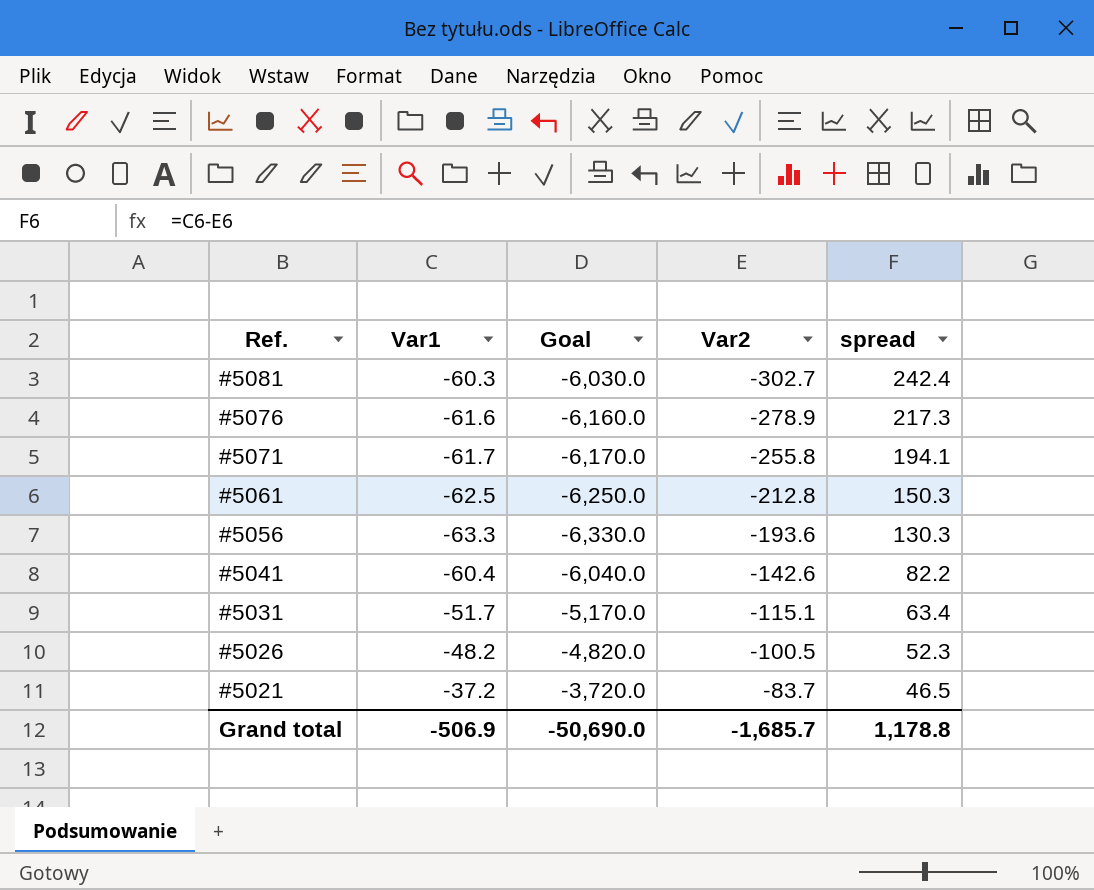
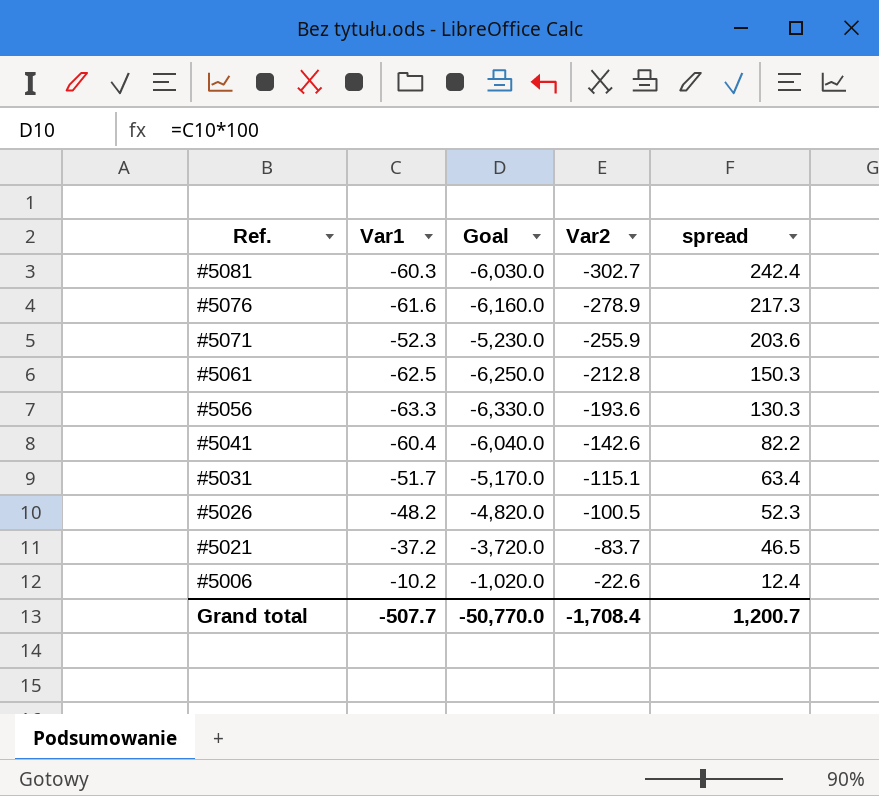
#5071 | Var1: -61.7 -> -52.3
#5071 | Goal: -6,170.0 -> -5,230.0
#5071 | Var2: -255.8 -> -255.9
#5071 | spread: 194.1 -> 203.6
row #5006: none -> -10.2 | -1,020.0 | -22.6 | 12.4
Grand total | Var1: -506.9 -> -507.7
Grand total | Goal: -50,690.0 -> -50,770.0
Grand total | Var2: -1,685.7 -> -1,708.4
Grand total | spread: 1,178.8 -> 1,200.7

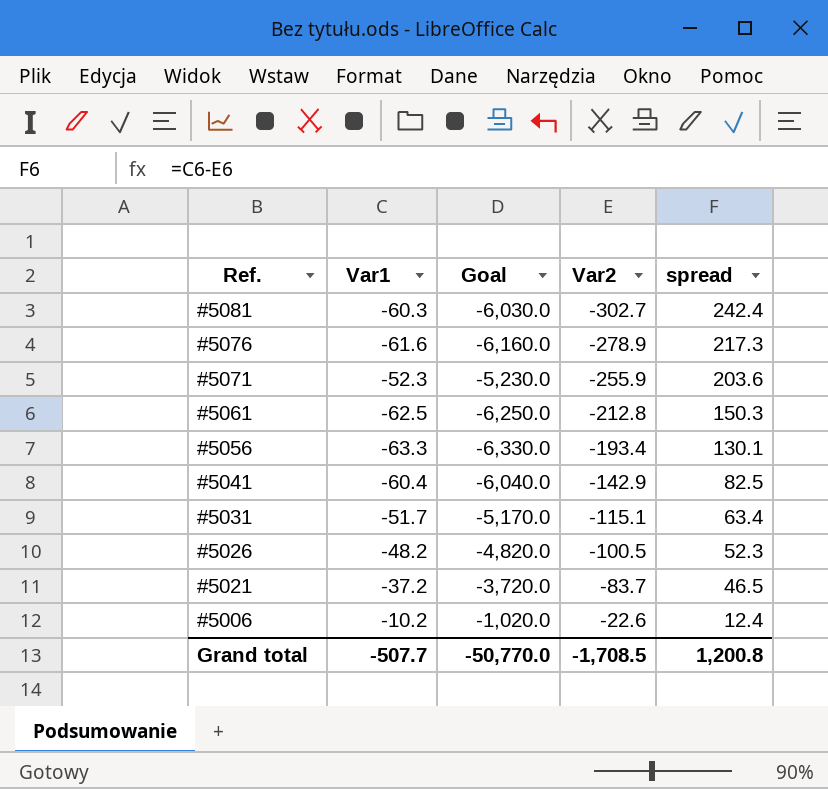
#5056 | Var2: -193.6 -> -193.4
#5056 | spread: 130.3 -> 130.1
#5041 | Var2: -142.6 -> -142.9
#5041 | spread: 82.2 -> 82.5
Grand total | Var2: -1,708.4 -> -1,708.5
Grand total | spread: 1,200.7 -> 1,200.8

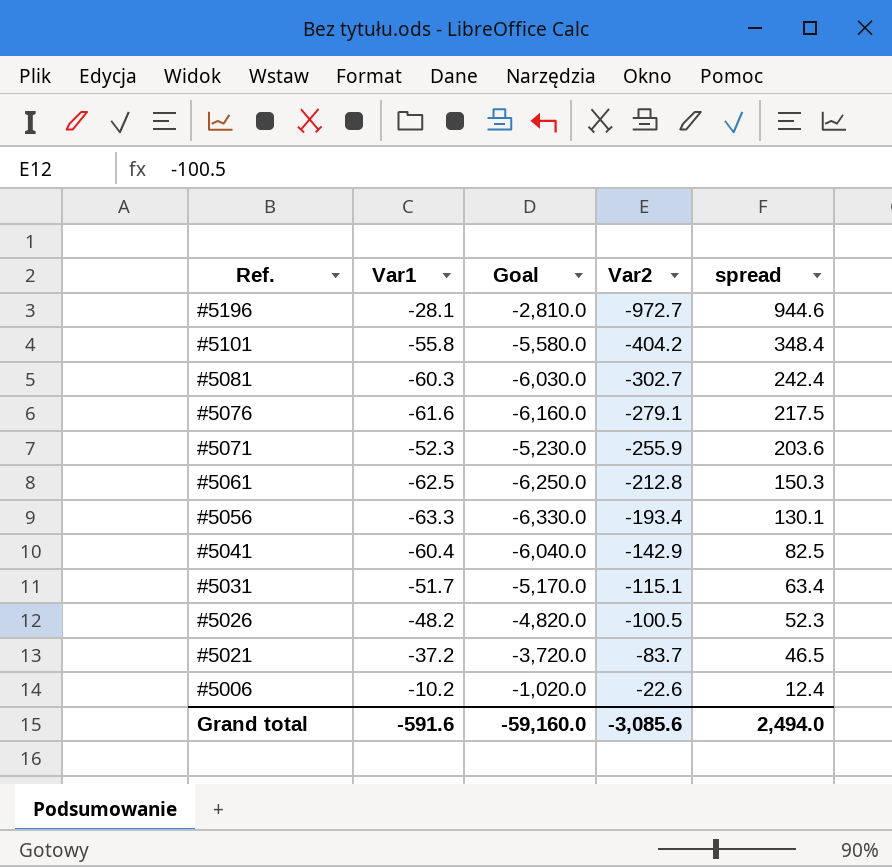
row #5196: none -> -28.1 | -2,810.0 | -972.7 | 944.6
row #5101: none -> -55.8 | -5,580.0 | -404.2 | 348.4
#5076 | Var2: -278.9 -> -279.1
#5076 | spread: 217.3 -> 217.5
Grand total | Var1: -507.7 -> -591.6
Grand total | Goal: -50,770.0 -> -59,160.0
Grand total | Var2: -1,708.5 -> -3,085.6
Grand total | spread: 1,200.8 -> 2,494.0

